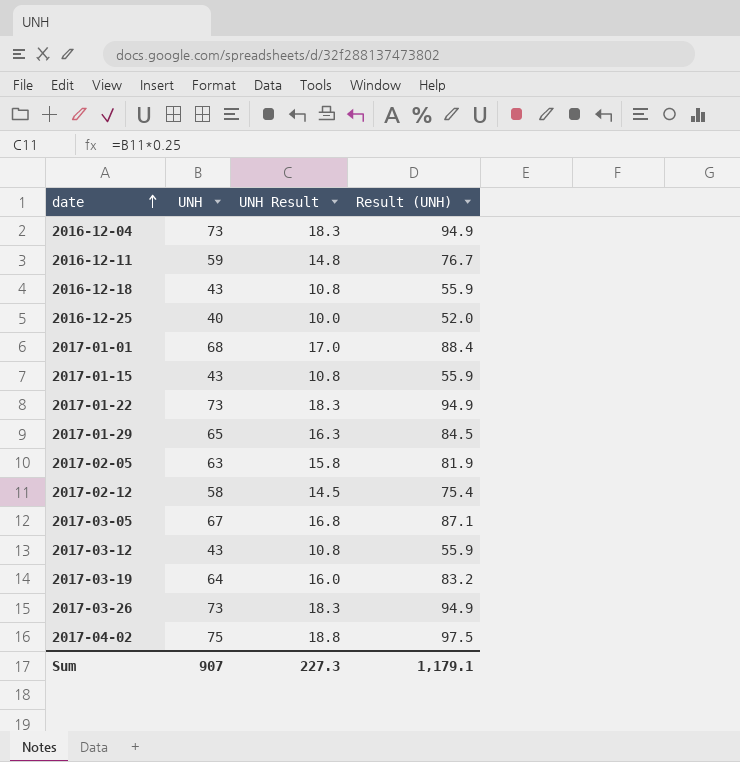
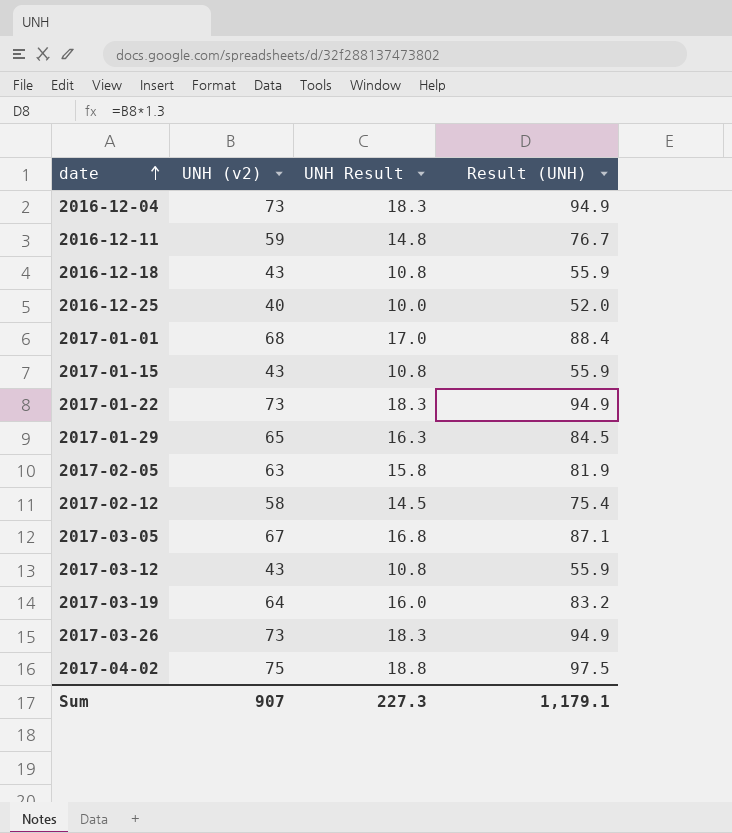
column name: UNH -> UNH (v2)

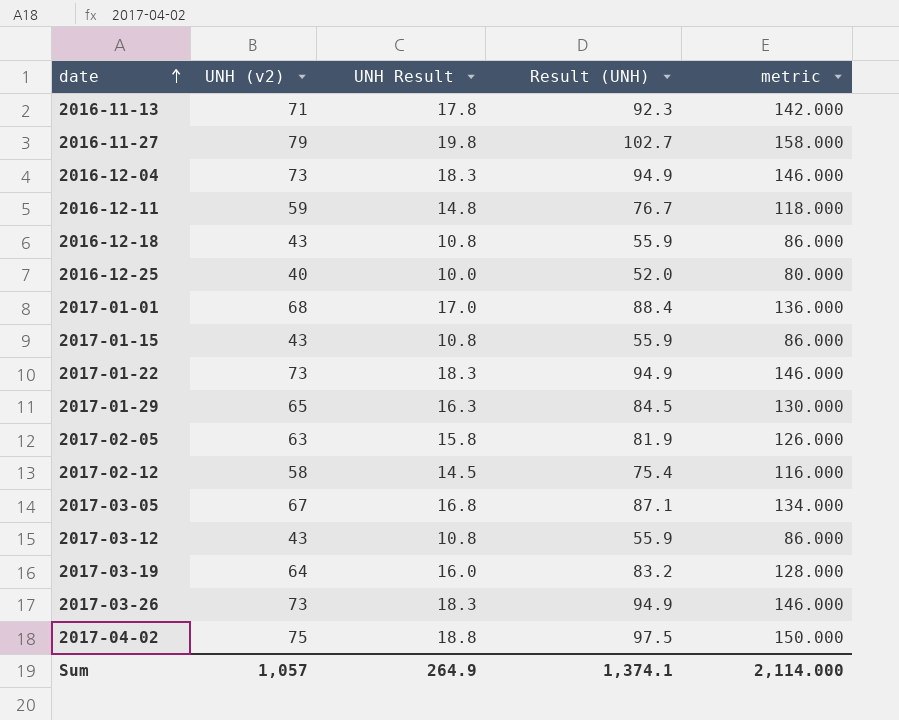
column metric | formula: none -> [UNH (v2)] * 2
row 2016-11-13: none -> 71 | 17.8 | 92.3 | 142.000
row 2016-11-27: none -> 79 | 19.8 | 102.7 | 158.000
Sum | UNH (v2): 907 -> 1,057
Sum | UNH Result: 227.3 -> 264.9
Sum | Result (UNH): 1,179.1 -> 1,374.1

